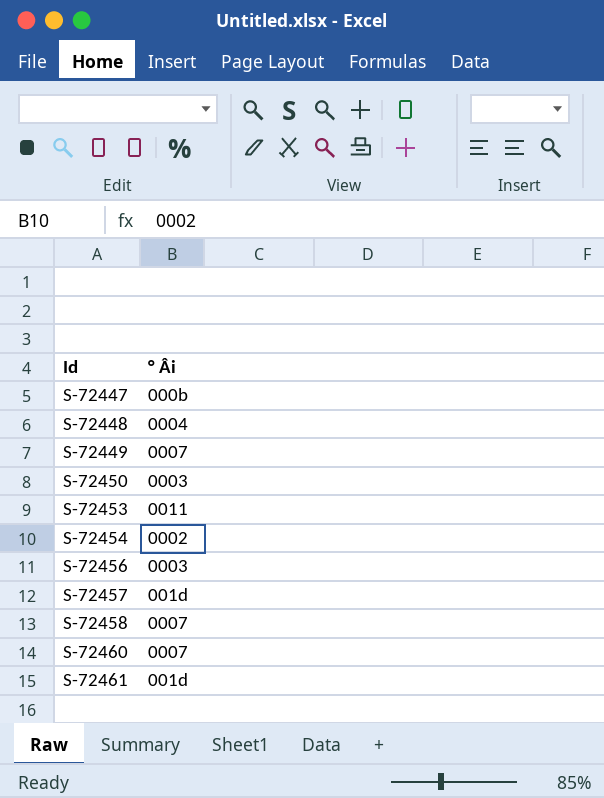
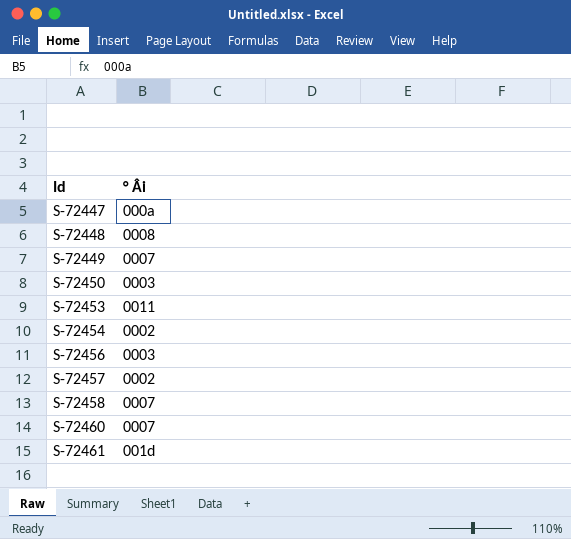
S-72447 | ° Âi: 000b -> 000a
S-72448 | ° Âi: 0004 -> 0008
S-72457 | ° Âi: 001d -> 0002

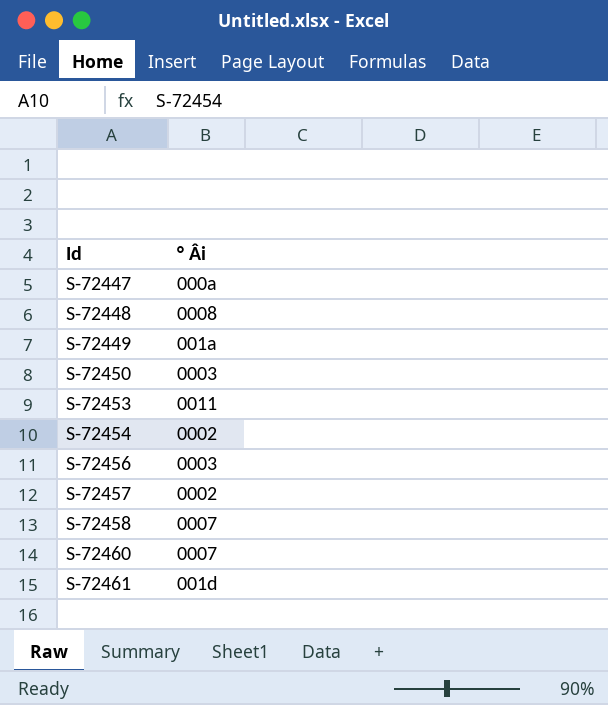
S-72449 | ° Âi: 0007 -> 001a

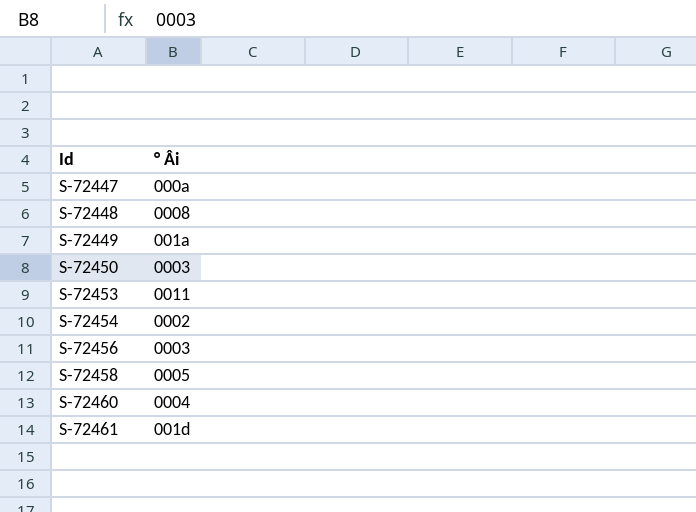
row S-72457: 0002 -> none
S-72458 | ° Âi: 0007 -> 0005
S-72460 | ° Âi: 0007 -> 0004

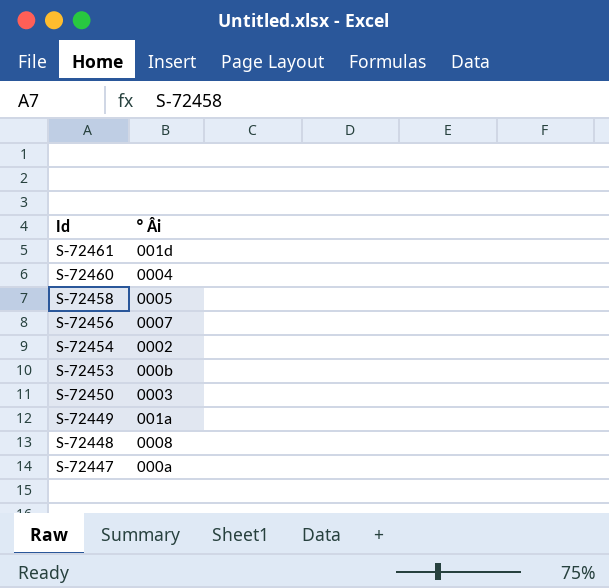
row order: Id ascending -> Id descending
S-72456 | ° Âi: 0003 -> 0007
S-72453 | ° Âi: 0011 -> 000b

